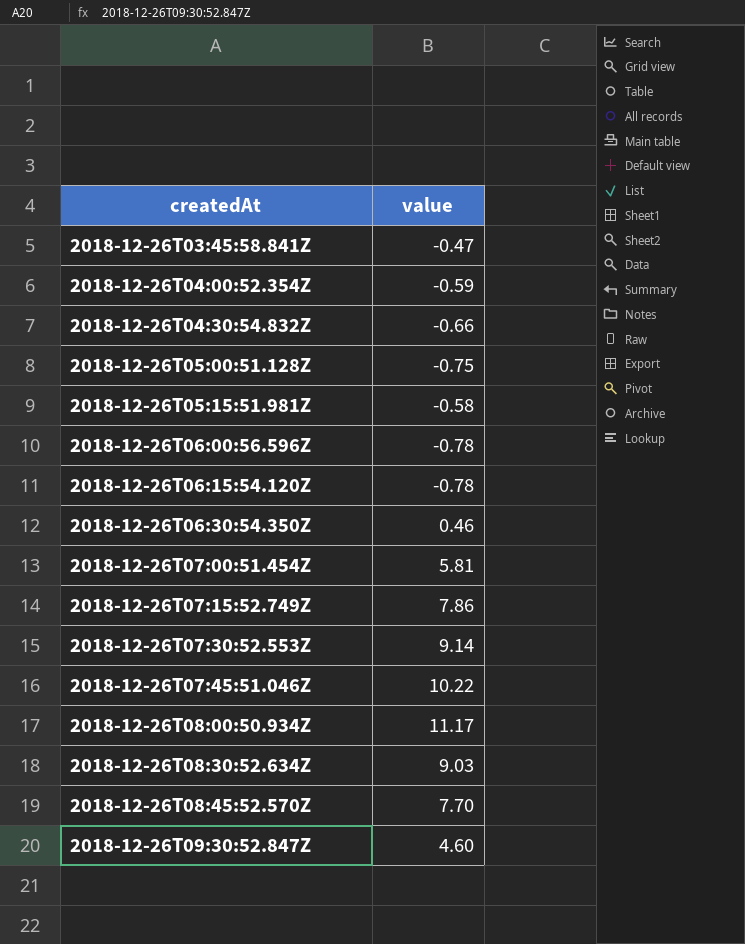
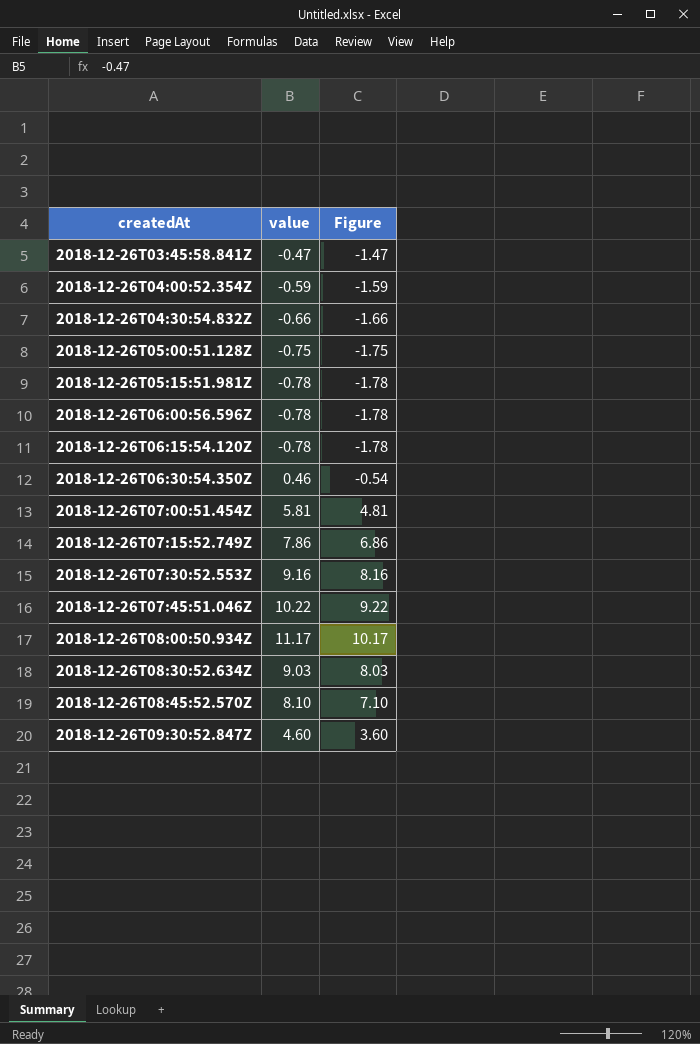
column Figure | formula: none -> [value] - 1
2018-12-26T05:15:51.981Z | value: -0.58 -> -0.78
2018-12-26T07:30:52.553Z | value: 9.14 -> 9.16
2018-12-26T08:45:52.570Z | value: 7.70 -> 8.10

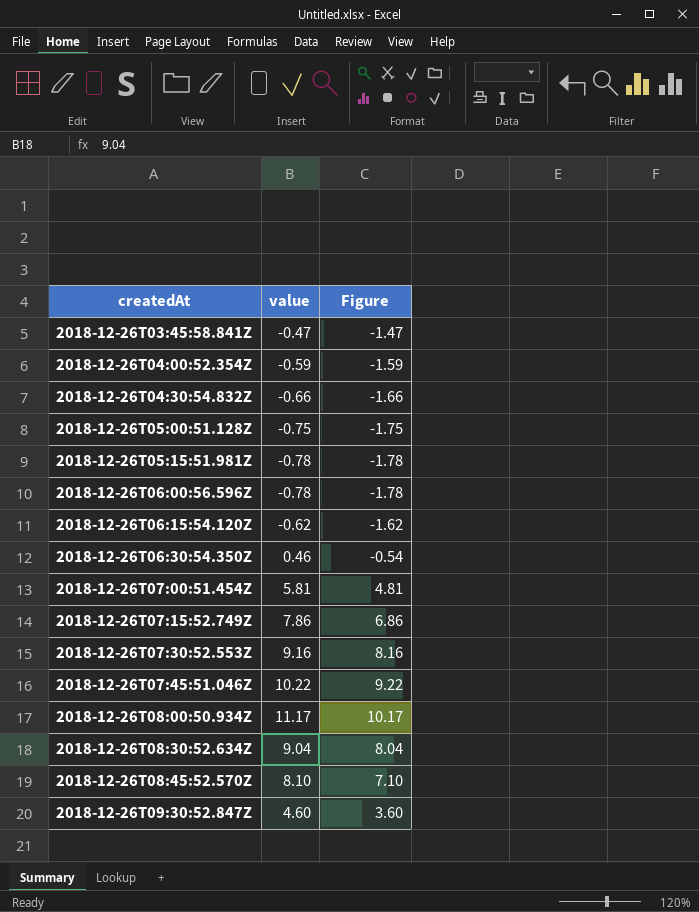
2018-12-26T06:15:54.120Z | value: -0.78 -> -0.62
2018-12-26T06:15:54.120Z | Figure: -1.78 -> -1.62
2018-12-26T08:30:52.634Z | value: 9.03 -> 9.04
2018-12-26T08:30:52.634Z | Figure: 8.03 -> 8.04

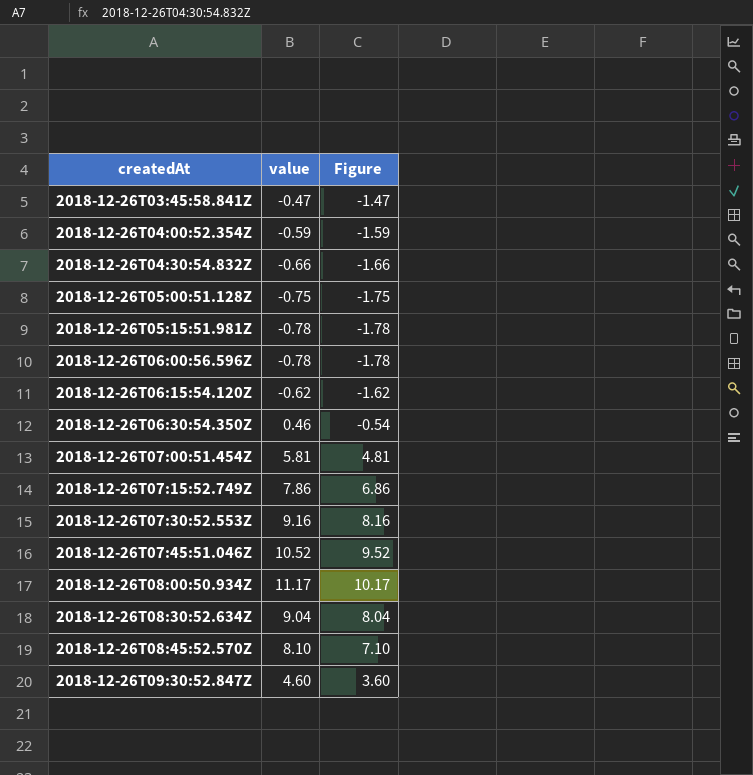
2018-12-26T07:45:51.046Z | value: 10.22 -> 10.52
2018-12-26T07:45:51.046Z | Figure: 9.22 -> 9.52

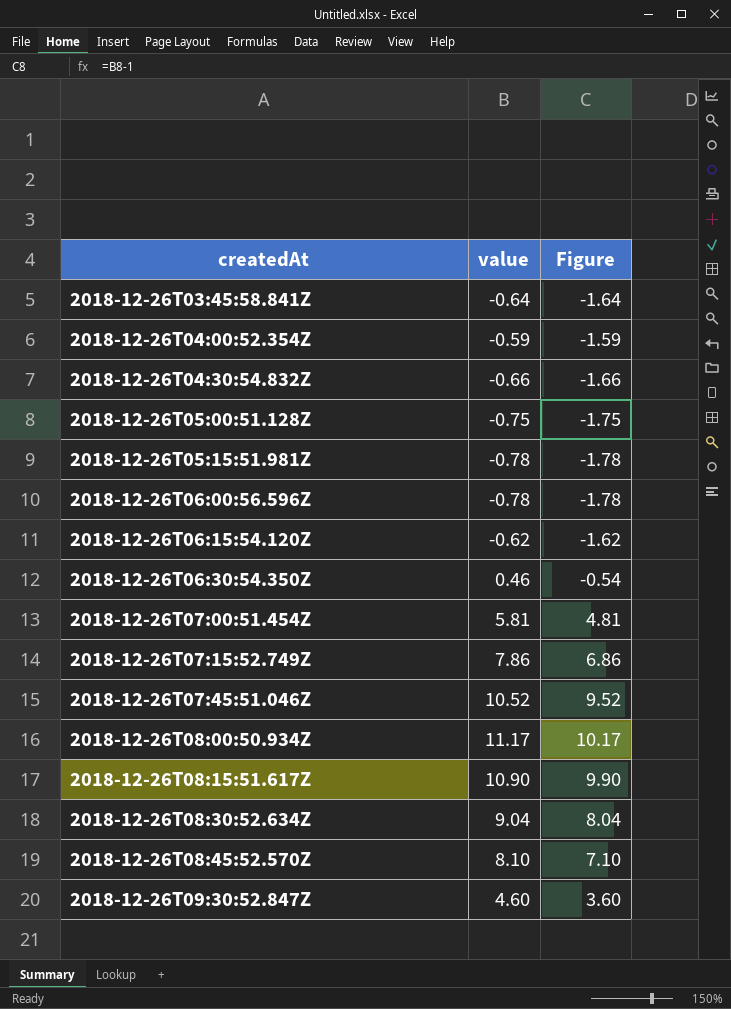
row 2018-12-26T07:30:52.553Z: 9.16 | 8.16 -> none
2018-12-26T03:45:58.841Z | value: -0.47 -> -0.64
2018-12-26T03:45:58.841Z | Figure: -1.47 -> -1.64
row 2018-12-26T08:15:51.617Z: none -> 10.90 | 9.90

